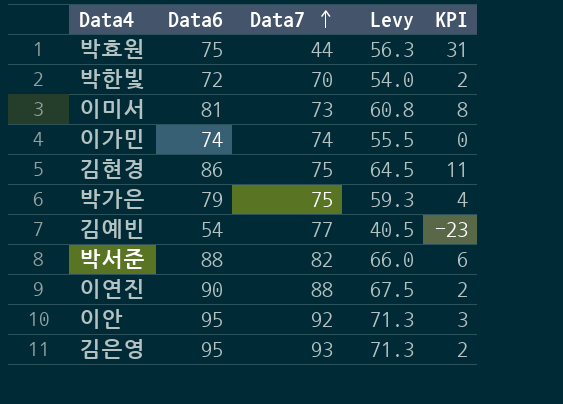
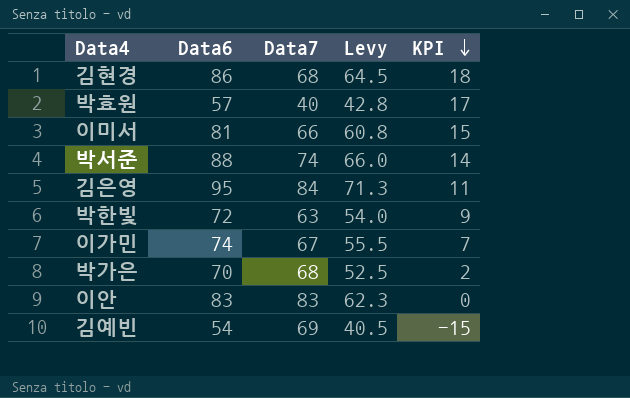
row order: Data7 ascending -> KPI descending
row 이연진: 90 | 88 | 67.5 | 2 -> none
김현경 | Data7: 75 -> 68
김현경 | KPI: 11 -> 18
박효원 | Data6: 75 -> 57
박효원 | Data7: 44 -> 40
박효원 | Levy: 56.3 -> 42.8
박효원 | KPI: 31 -> 17
이미서 | Data7: 73 -> 66
이미서 | KPI: 8 -> 15
박서준 | Data7: 82 -> 74
박서준 | KPI: 6 -> 14
김은영 | Data7: 93 -> 84
김은영 | KPI: 2 -> 11
박한빛 | Data7: 70 -> 63
박한빛 | KPI: 2 -> 9
이가민 | Data7: 74 -> 67
이가민 | KPI: 0 -> 7
박가은 | Data6: 79 -> 70
박가은 | Data7: 75 -> 68
박가은 | Levy: 59.3 -> 52.5
박가은 | KPI: 4 -> 2
이안 | Data6: 95 -> 83
이안 | Data7: 92 -> 83
이안 | Levy: 71.3 -> 62.3
이안 | KPI: 3 -> 0
김예빈 | Data7: 77 -> 69
김예빈 | KPI: -23 -> -15

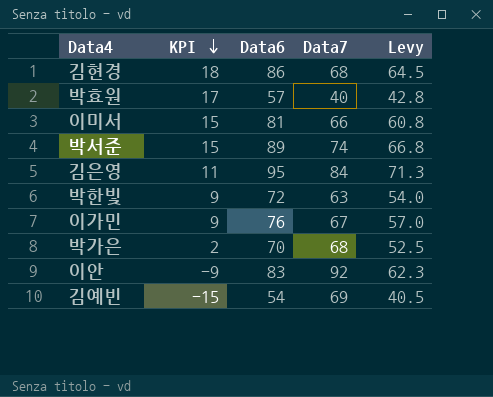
column KPI | position: 5 -> 2
박서준 | KPI: 14 -> 15
박서준 | Data6: 88 -> 89
박서준 | Levy: 66.0 -> 66.8
이가민 | KPI: 7 -> 9
이가민 | Data6: 74 -> 76
이가민 | Levy: 55.5 -> 57.0
이안 | KPI: 0 -> -9
이안 | Data7: 83 -> 92

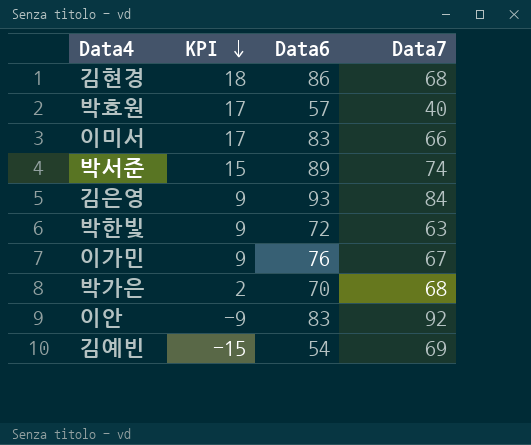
column Levy | formula: [Data6] * 0.75 -> none
이미서 | KPI: 15 -> 17
이미서 | Data6: 81 -> 83
김은영 | KPI: 11 -> 9
김은영 | Data6: 95 -> 93

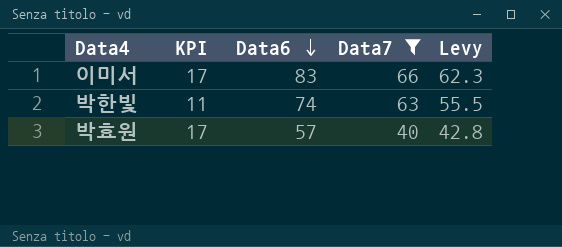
filter: none -> Data7 <= 66
row order: KPI descending -> Data6 descending
column Levy | formula: none -> [Data6] * 0.75
박한빛 | KPI: 9 -> 11
박한빛 | Data6: 72 -> 74

